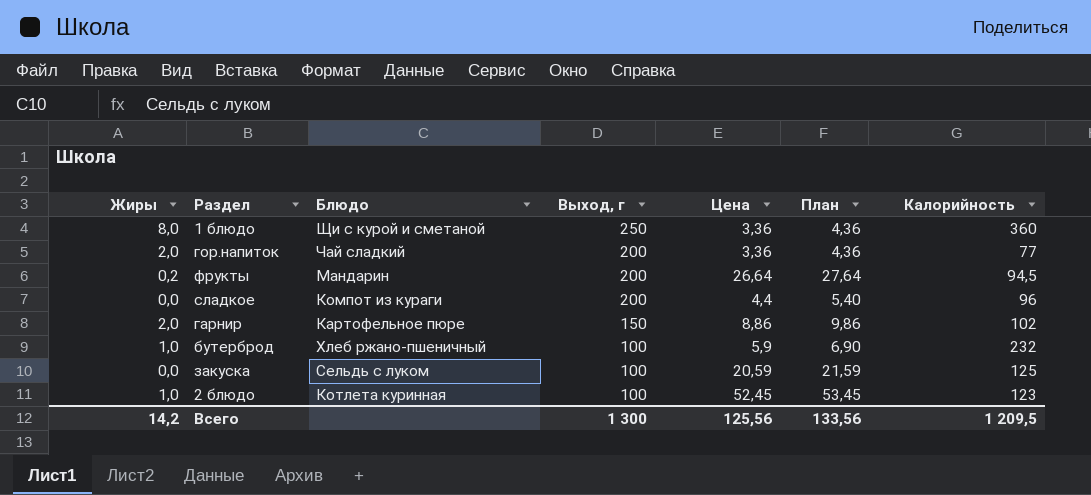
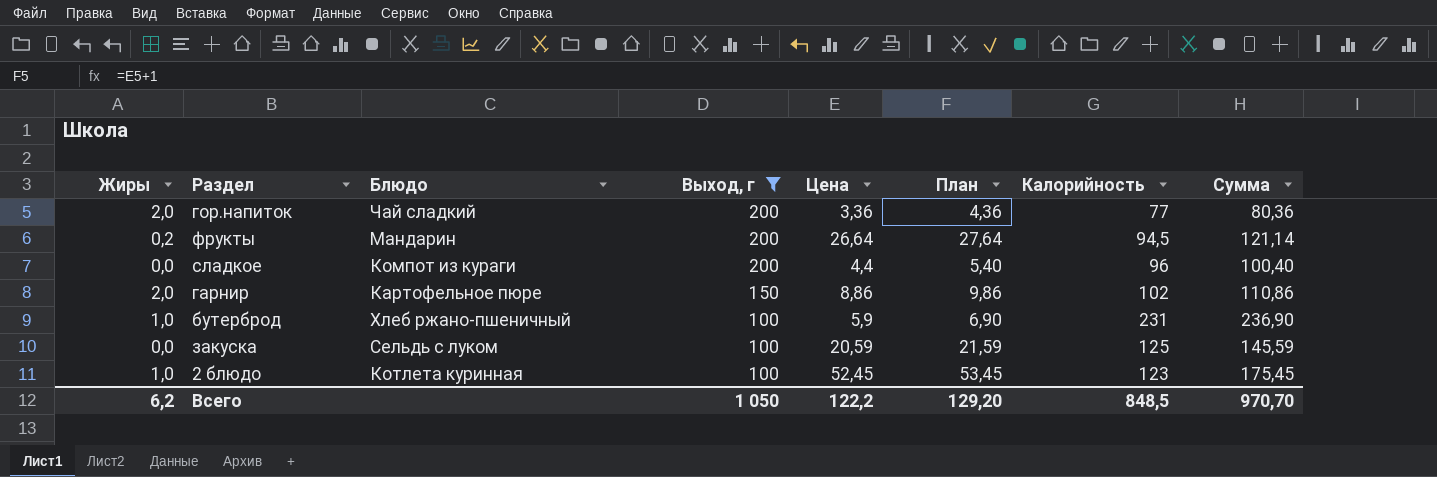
filter: none -> Выход, г != 250
column Сумма | formula: none -> [Цена] + [Калорийность]
бутерброд | Калорийность: 232 -> 231
Всего | Жиры: 14,2 -> 6,2
Всего | Выход, г: 1 300 -> 1 050
Всего | Цена: 125,56 -> 122,2
Всего | План: 133,56 -> 129,20
Всего | Калорийность: 1 209,5 -> 848,5

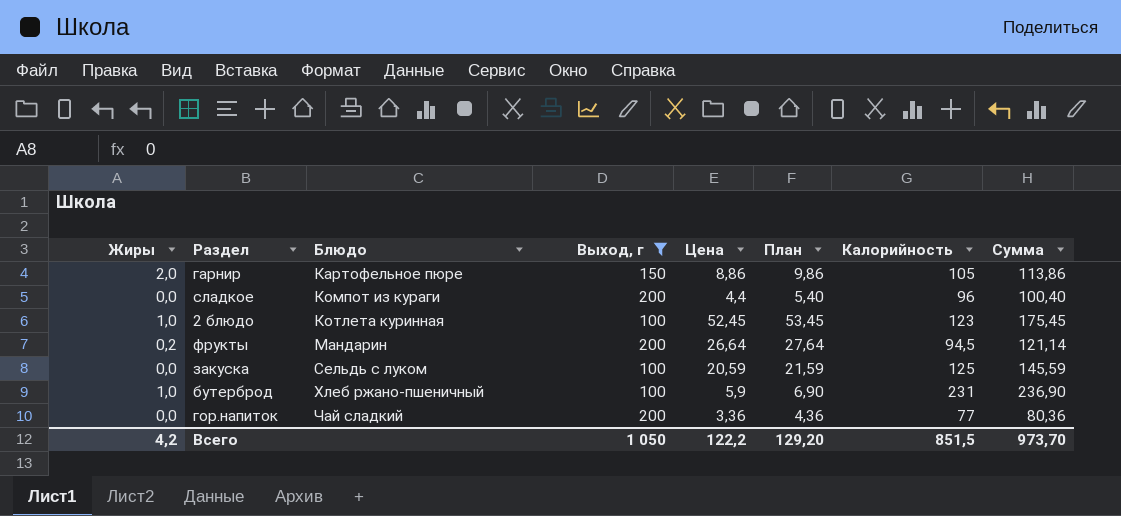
row order: Выход, г descending -> Блюдо ascending
гарнир | Калорийность: 102 -> 105
гарнир | Сумма: 110,86 -> 113,86
гор.напиток | Жиры: 2,0 -> 0,0
Всего | Жиры: 6,2 -> 4,2
Всего | Калорийность: 848,5 -> 851,5
Всего | Сумма: 970,70 -> 973,70

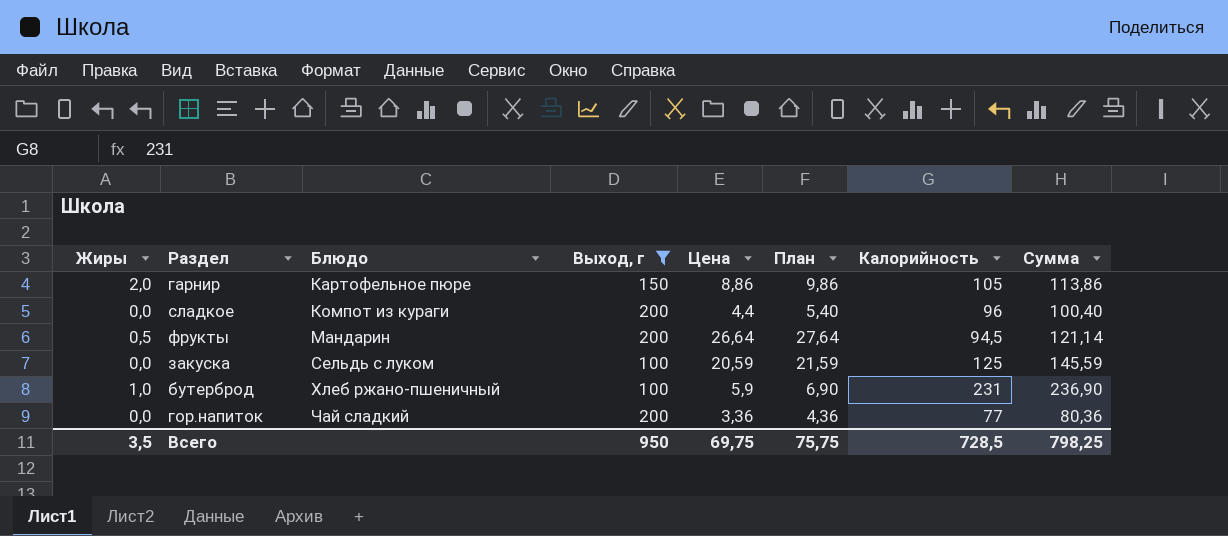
row 2 блюдо: 1,0 | Котлета куринная | 100 | 52,45 | 53,45 | 123 | 175,45 -> none
фрукты | Жиры: 0,2 -> 0,5
Всего | Жиры: 4,2 -> 3,5
Всего | Выход, г: 1 050 -> 950
Всего | Цена: 122,2 -> 69,75
Всего | План: 129,20 -> 75,75
Всего | Калорийность: 851,5 -> 728,5
Всего | Сумма: 973,70 -> 798,25

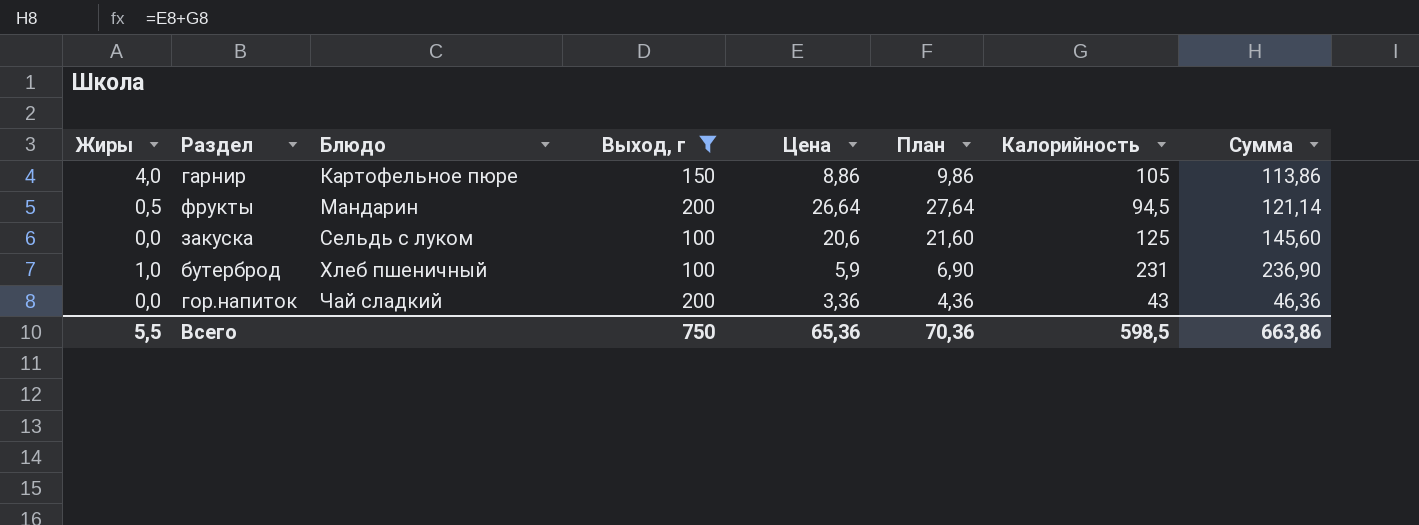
row сладкое: 0,0 | Компот из кураги | 200 | 4,4 | 5,40 | 96 | 100,40 -> none
гарнир | Жиры: 2,0 -> 4,0
закуска | Цена: 20,59 -> 20,6
закуска | План: 21,59 -> 21,60
закуска | Сумма: 145,59 -> 145,60
бутерброд | Блюдо: Хлеб ржано-пшеничный -> Хлеб пшеничный
гор.напиток | Калорийность: 77 -> 43
гор.напиток | Сумма: 80,36 -> 46,36
Всего | Жиры: 3,5 -> 5,5
Всего | Выход, г: 950 -> 750
Всего | Цена: 69,75 -> 65,36
Всего | План: 75,75 -> 70,36
Всего | Калорийность: 728,5 -> 598,5
Всего | Сумма: 798,25 -> 663,86

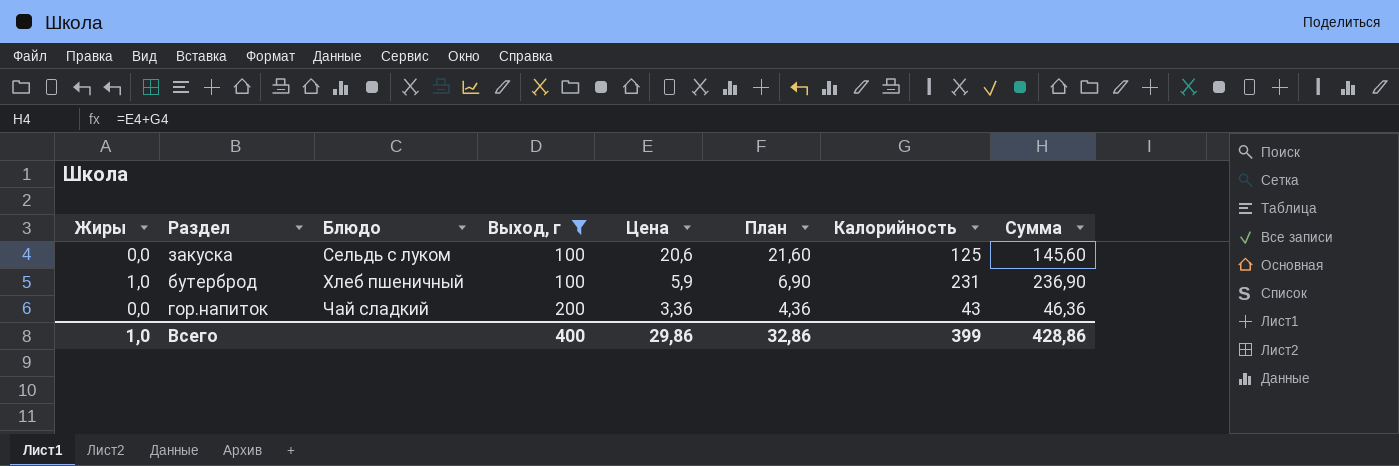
row гарнир: 4,0 | Картофельное пюре | 150 | 8,86 | 9,86 | 105 | 113,86 -> none
row фрукты: 0,5 | Мандарин | 200 | 26,64 | 27,64 | 94,5 | 121,14 -> none
Всего | Жиры: 5,5 -> 1,0
Всего | Выход, г: 750 -> 400
Всего | Цена: 65,36 -> 29,86
Всего | План: 70,36 -> 32,86
Всего | Калорийность: 598,5 -> 399
Всего | Сумма: 663,86 -> 428,86

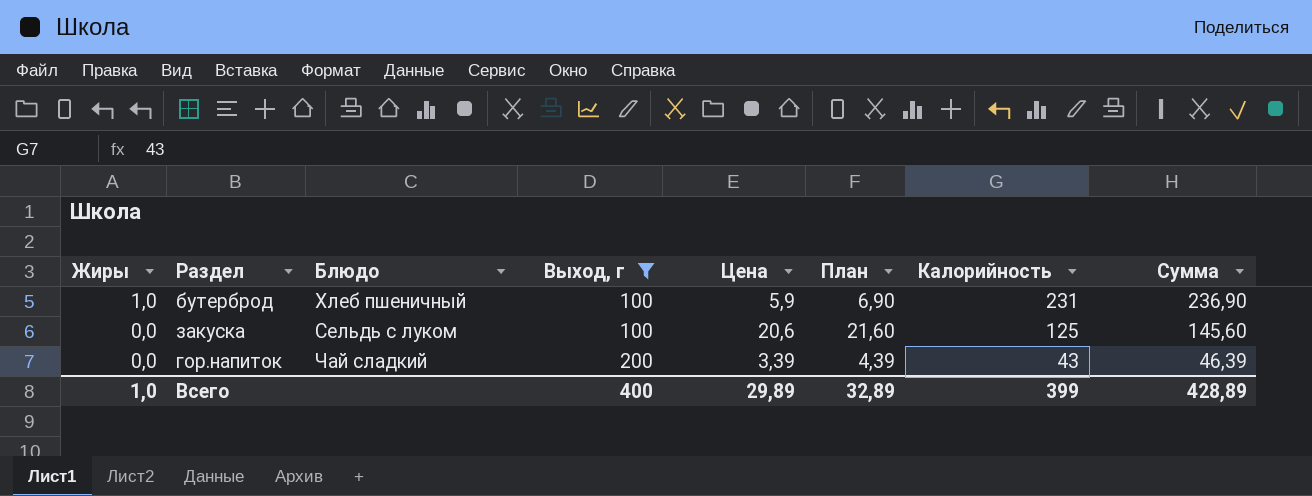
row order: Блюдо ascending -> Жиры descending
гор.напиток | Цена: 3,36 -> 3,39
гор.напиток | План: 4,36 -> 4,39
гор.напиток | Сумма: 46,36 -> 46,39
Всего | Цена: 29,86 -> 29,89
Всего | План: 32,86 -> 32,89
Всего | Сумма: 428,86 -> 428,89

